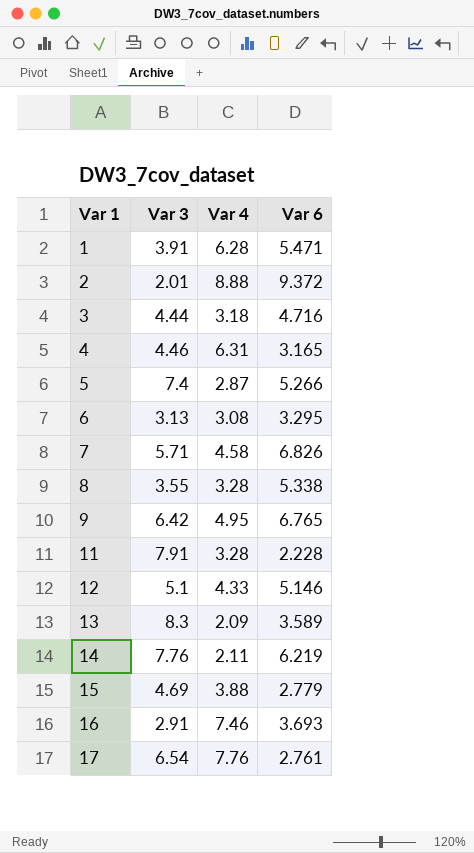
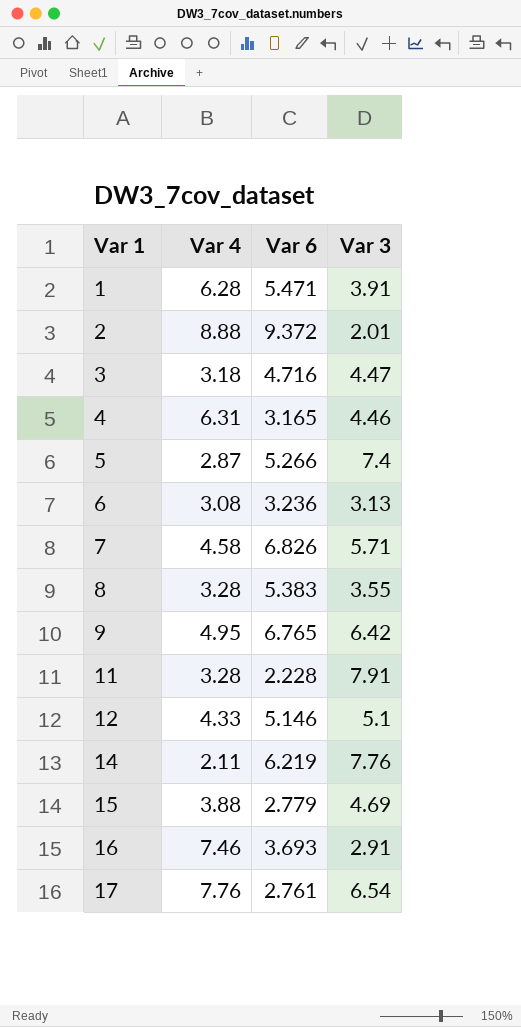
column Var 3 | position: 2 -> 4
row 13: 8.3 | 2.09 | 3.589 -> none
3 | Var 3: 4.44 -> 4.47
6 | Var 6: 3.295 -> 3.236
8 | Var 6: 5.338 -> 5.383

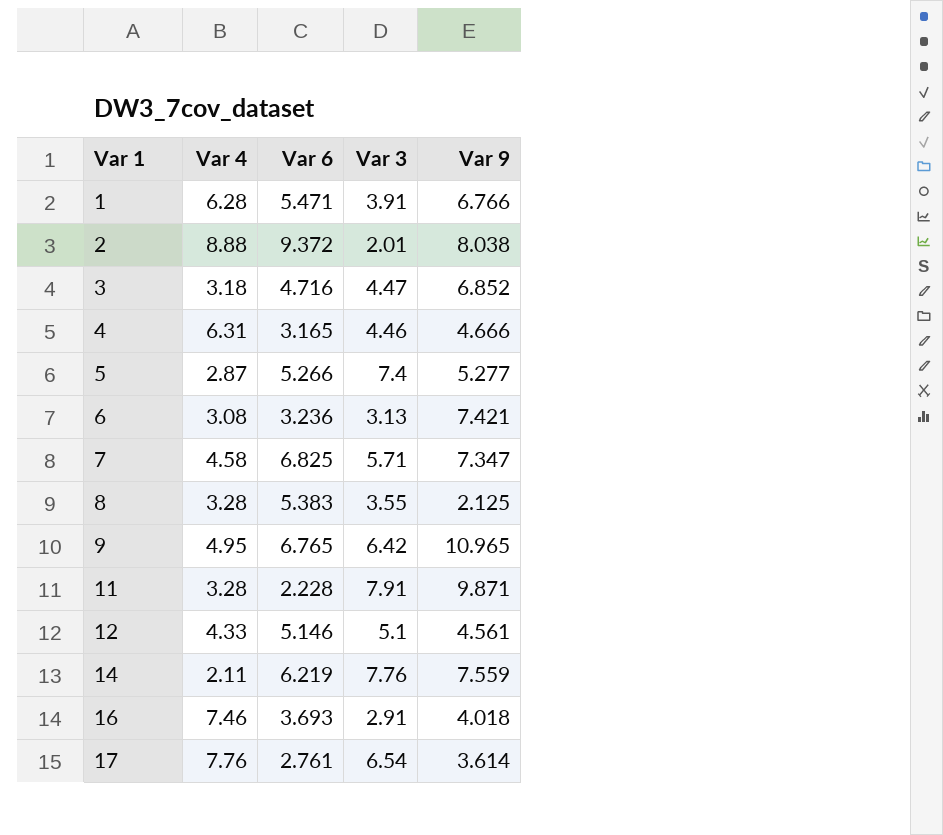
column Var 9 | position: none -> 5
row 15: 3.88 | 2.779 | 4.69 -> none
7 | Var 6: 6.826 -> 6.825

